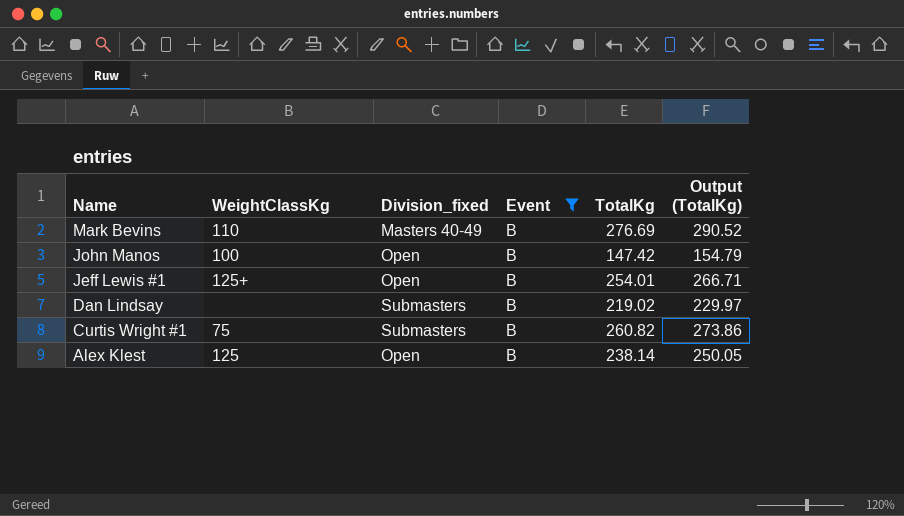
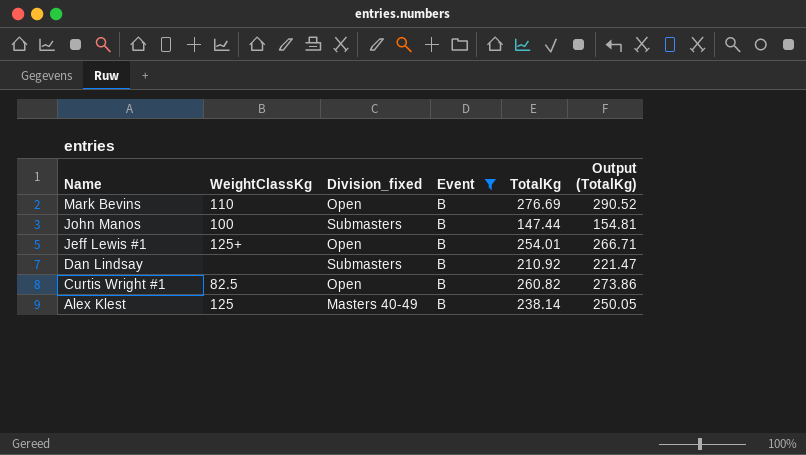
Mark Bevins | Division_fixed: Masters 40-49 -> Open
John Manos | Division_fixed: Open -> Submasters
John Manos | TotalKg: 147.42 -> 147.44
John Manos | Output (TotalKg): 154.79 -> 154.81
Dan Lindsay | TotalKg: 219.02 -> 210.92
Dan Lindsay | Output (TotalKg): 229.97 -> 221.47
Curtis Wright #1 | WeightClassKg: 75 -> 82.5
Curtis Wright #1 | Division_fixed: Submasters -> Open
Alex Klest | Division_fixed: Open -> Masters 40-49

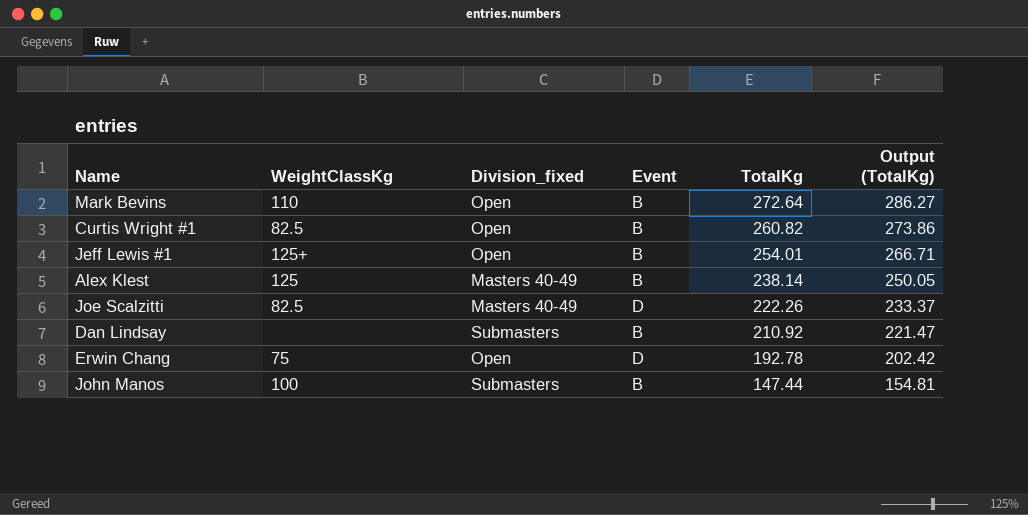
filter: Event = B -> none
row order: Name descending -> TotalKg descending
Mark Bevins | TotalKg: 276.69 -> 272.64
Mark Bevins | Output (TotalKg): 290.52 -> 286.27

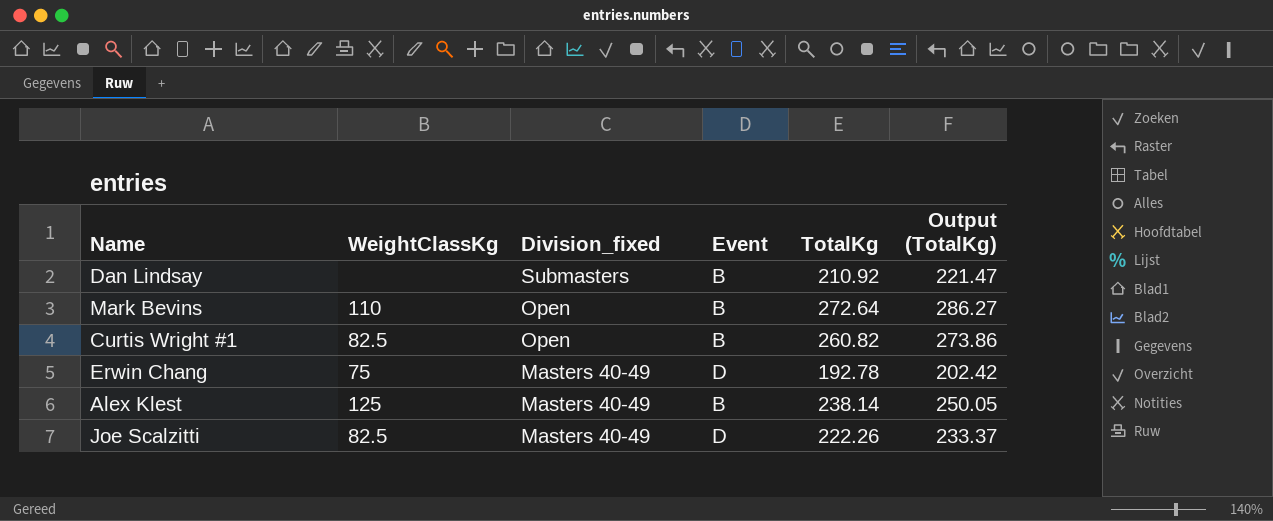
row order: TotalKg descending -> Division_fixed descending
row Jeff Lewis #1: 125+ | Open | B | 254.01 | 266.71 -> none
row John Manos: 100 | Submasters | B | 147.44 | 154.81 -> none
Erwin Chang | Division_fixed: Open -> Masters 40-49

